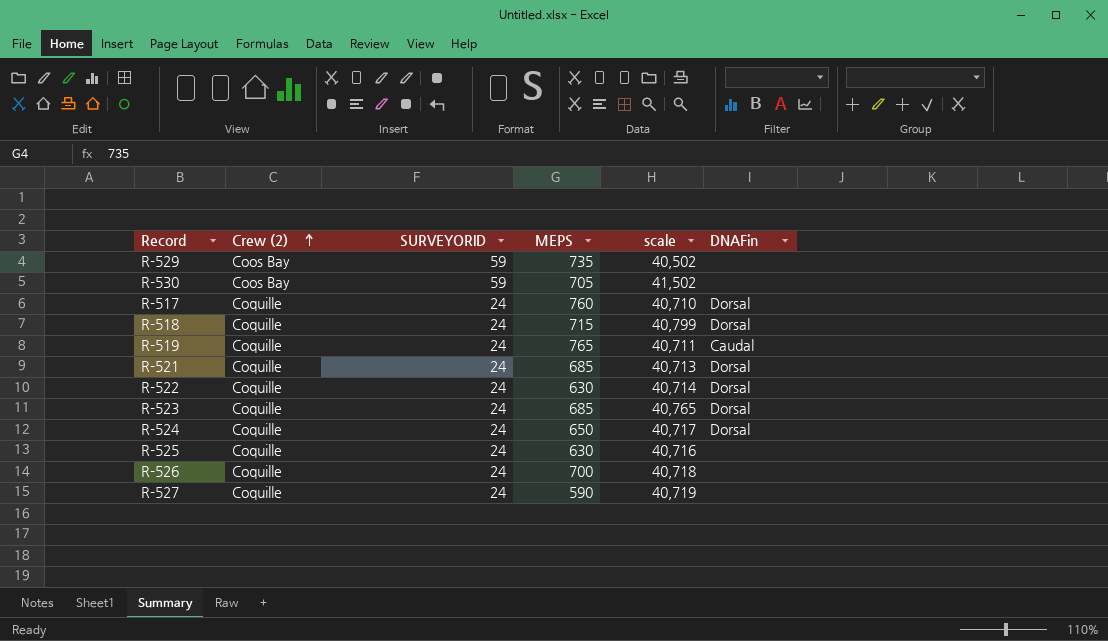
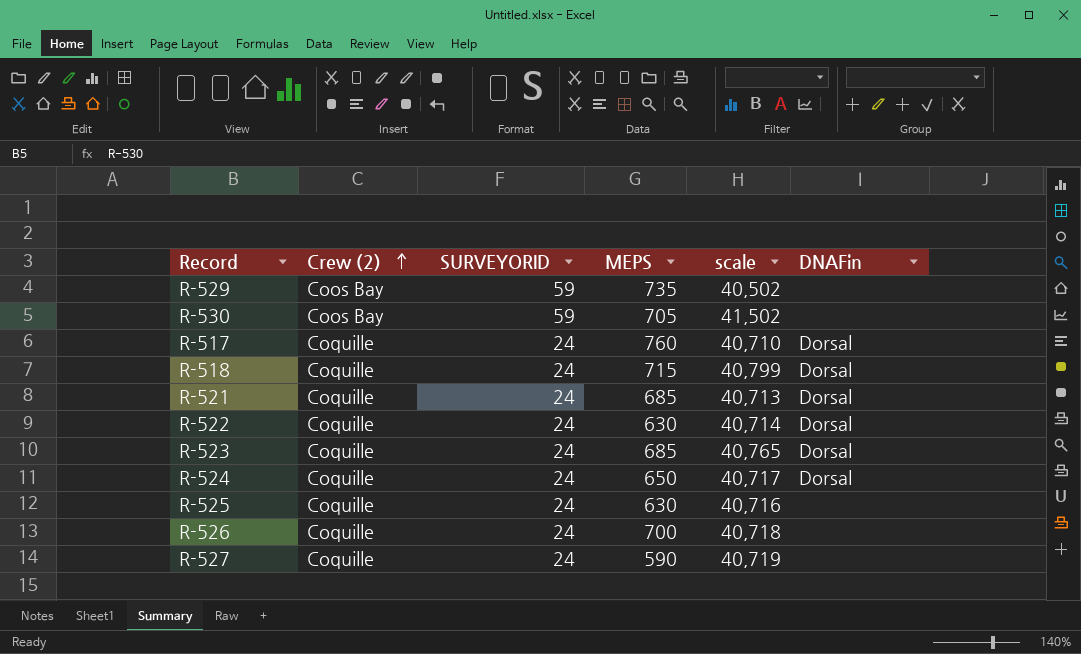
row R-519: Coquille | 24 | 765 | 40,711 | Caudal -> none

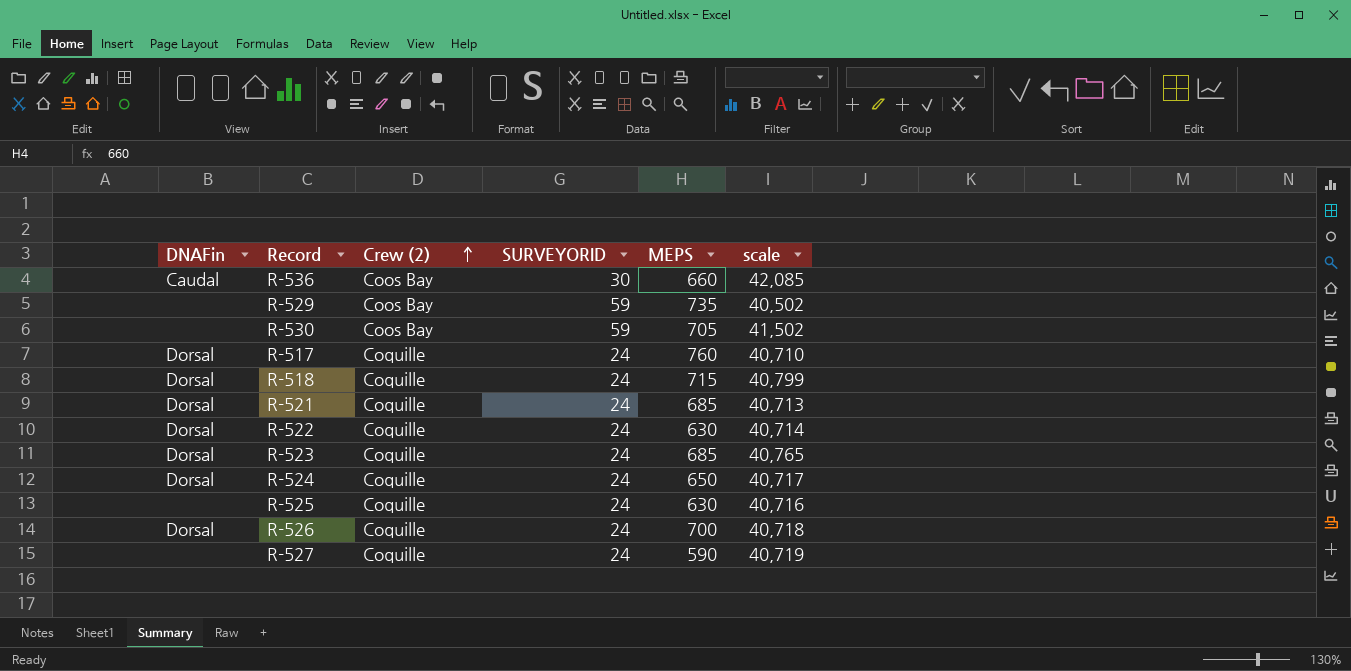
column DNAFin | position: 6 -> 1
row R-536: none -> Caudal | Coos Bay | 30 | 660 | 42,085
R-526 | DNAFin: none -> Dorsal

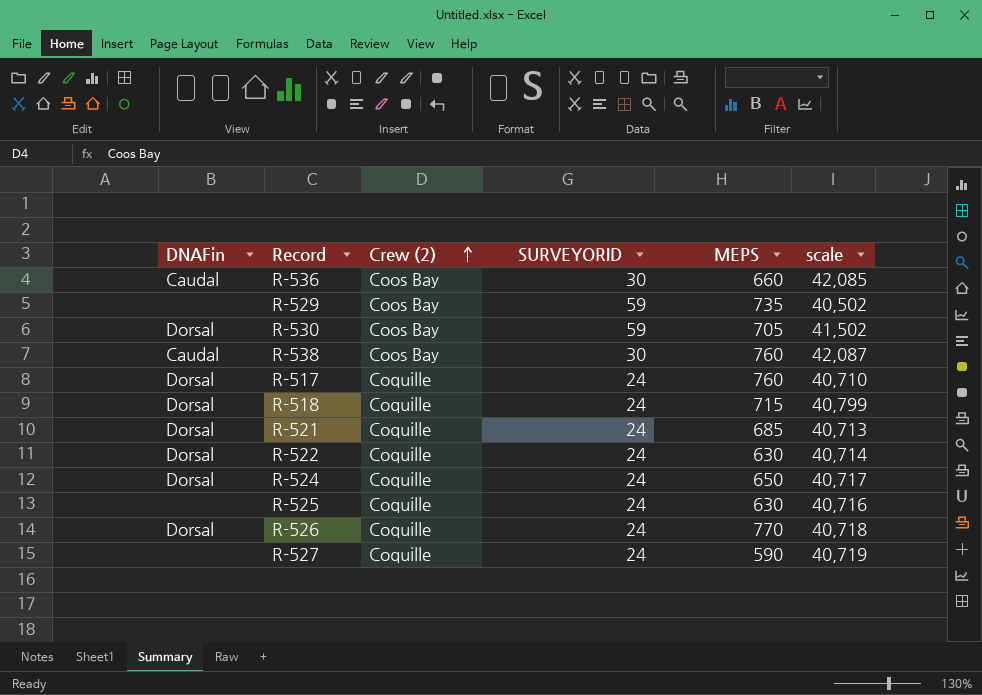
row R-523: Dorsal | Coquille | 24 | 685 | 40,765 -> none
R-530 | DNAFin: none -> Dorsal
row R-538: none -> Caudal | Coos Bay | 30 | 760 | 42,087
R-526 | MEPS: 700 -> 770

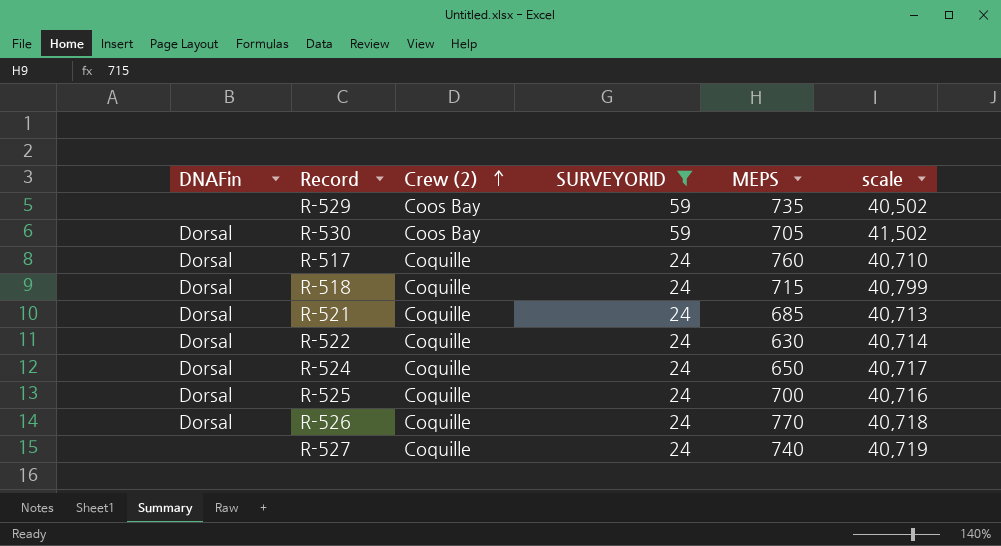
filter: none -> SURVEYORID != 30
R-525 | DNAFin: none -> Dorsal
R-525 | MEPS: 630 -> 700
R-527 | MEPS: 590 -> 740

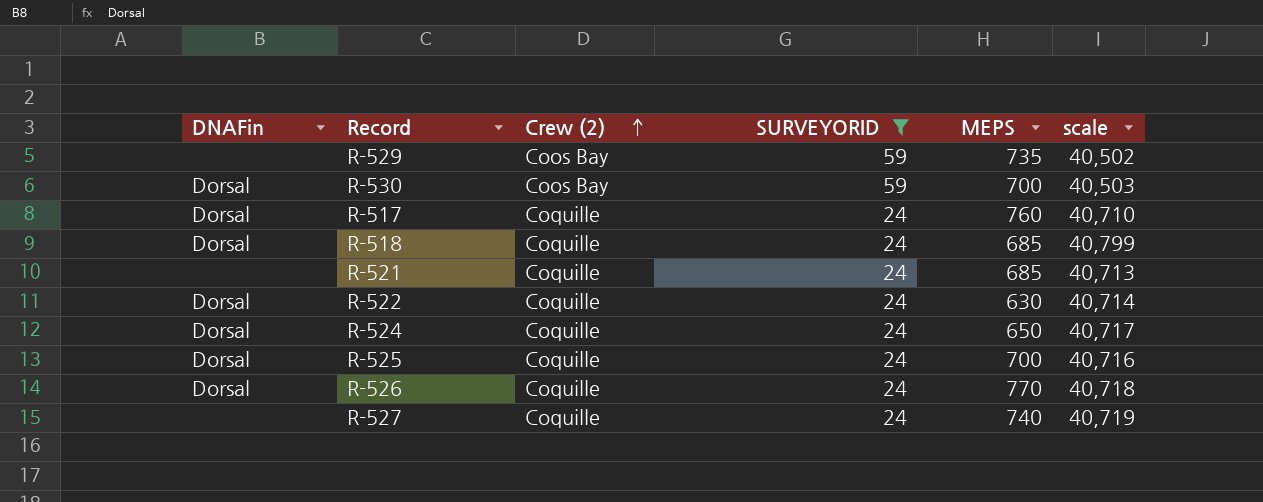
R-530 | MEPS: 705 -> 700
R-530 | scale: 41,502 -> 40,503
R-518 | MEPS: 715 -> 685
R-521 | DNAFin: Dorsal -> none

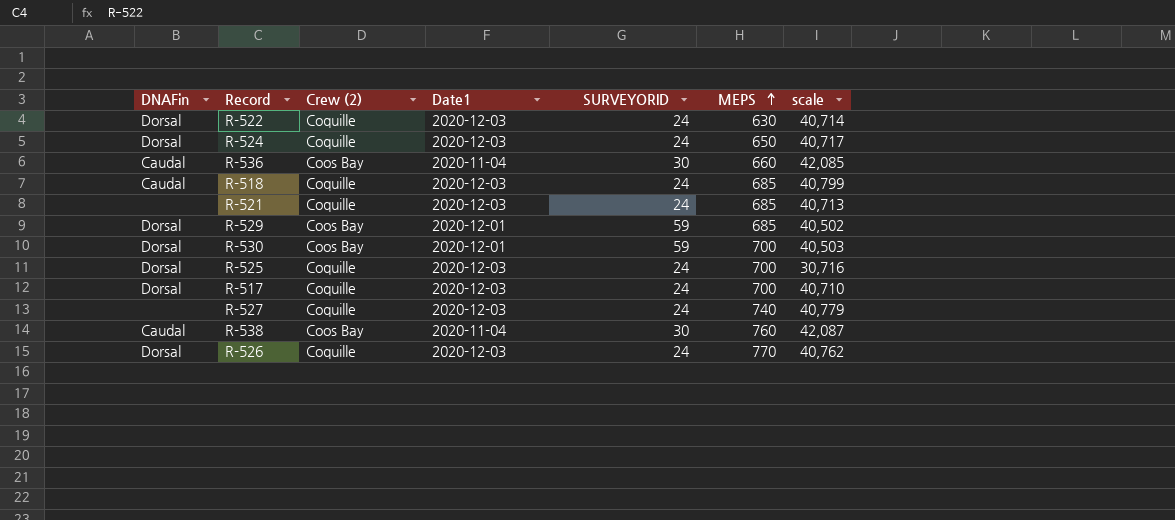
filter: SURVEYORID != 30 -> none
row order: Crew (2) ascending -> MEPS ascending
column Date1 | position: none -> 4
R-518 | DNAFin: Dorsal -> Caudal
R-529 | DNAFin: none -> Dorsal
R-529 | MEPS: 735 -> 685
R-525 | scale: 40,716 -> 30,716
R-517 | MEPS: 760 -> 700
R-527 | scale: 40,719 -> 40,779
R-526 | scale: 40,718 -> 40,762

